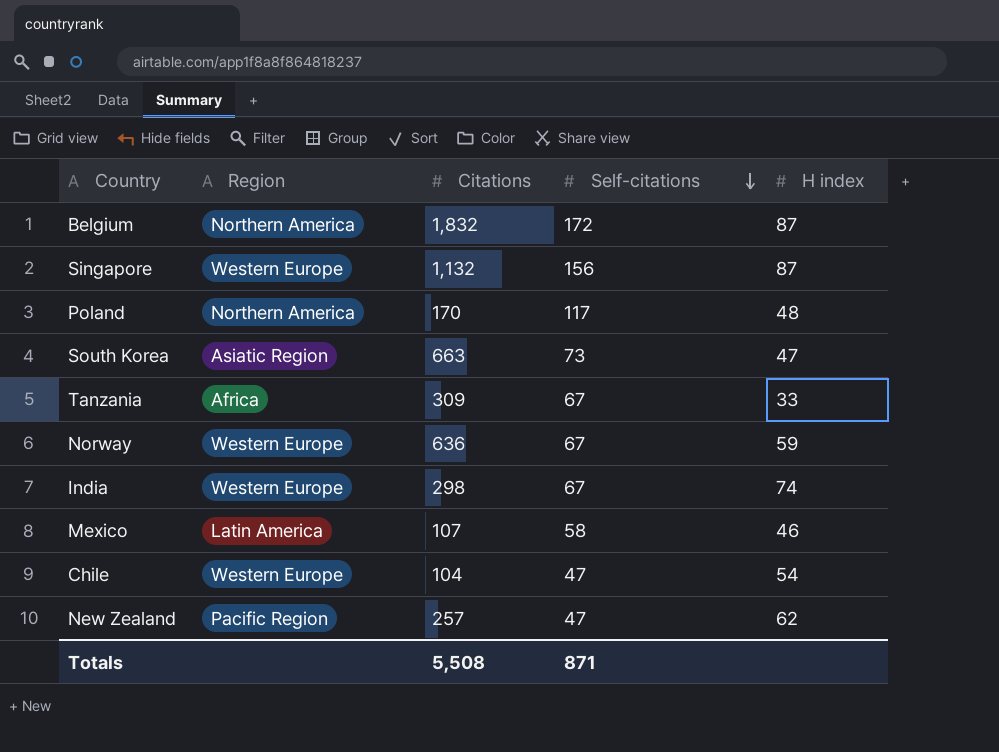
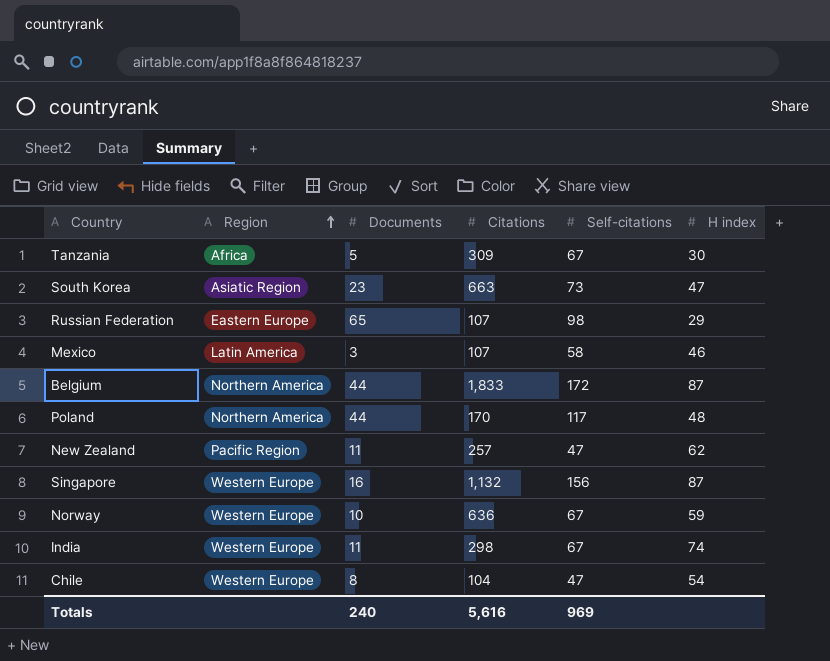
row order: Self-citations descending -> Region ascending
column Documents | position: none -> 3
Tanzania | H index: 33 -> 30
row Russian Federation: none -> Eastern Europe | 65 | 107 | 98 | 29
Belgium | Citations: 1,832 -> 1,833
Totals | Citations: 5,508 -> 5,616
Totals | Self-citations: 871 -> 969

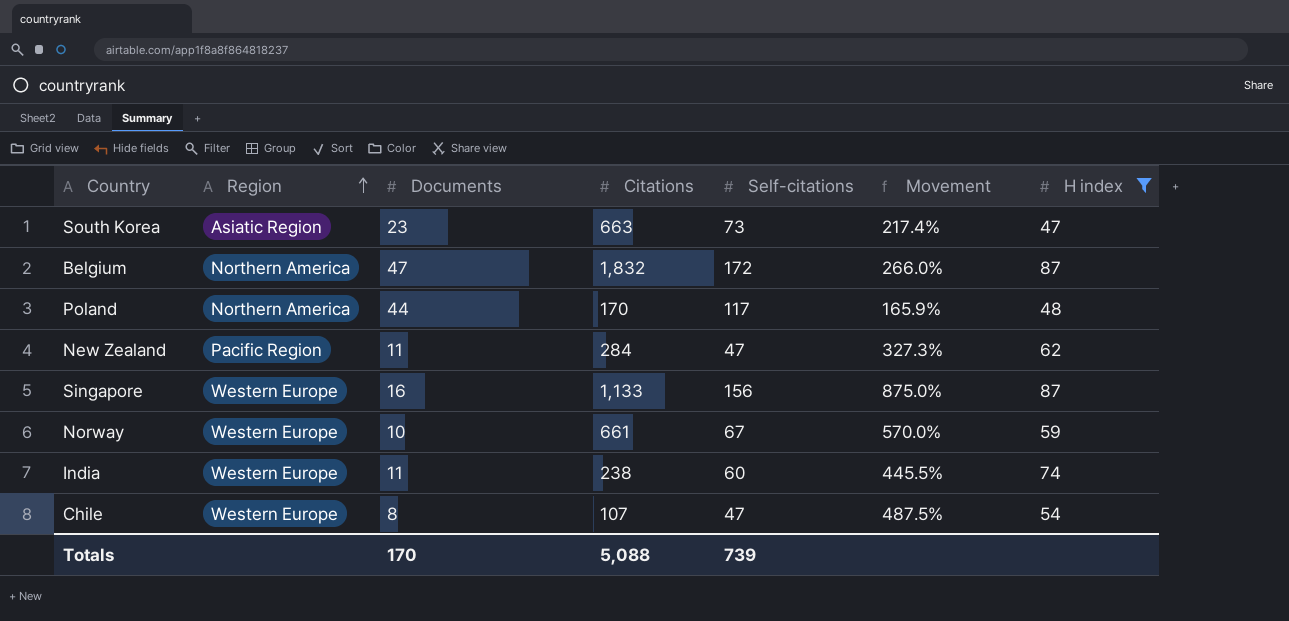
filter: none -> H index >= 47
column Movement | formula: none -> ([Self-citations] - [Documents]) / [Documents]
Belgium | Documents: 44 -> 47
Belgium | Citations: 1,833 -> 1,832
New Zealand | Citations: 257 -> 284
Singapore | Citations: 1,132 -> 1,133
Norway | Citations: 636 -> 661
India | Citations: 298 -> 238
India | Self-citations: 67 -> 60
Chile | Citations: 104 -> 107
Totals | Documents: 240 -> 170
Totals | Citations: 5,616 -> 5,088
Totals | Self-citations: 969 -> 739

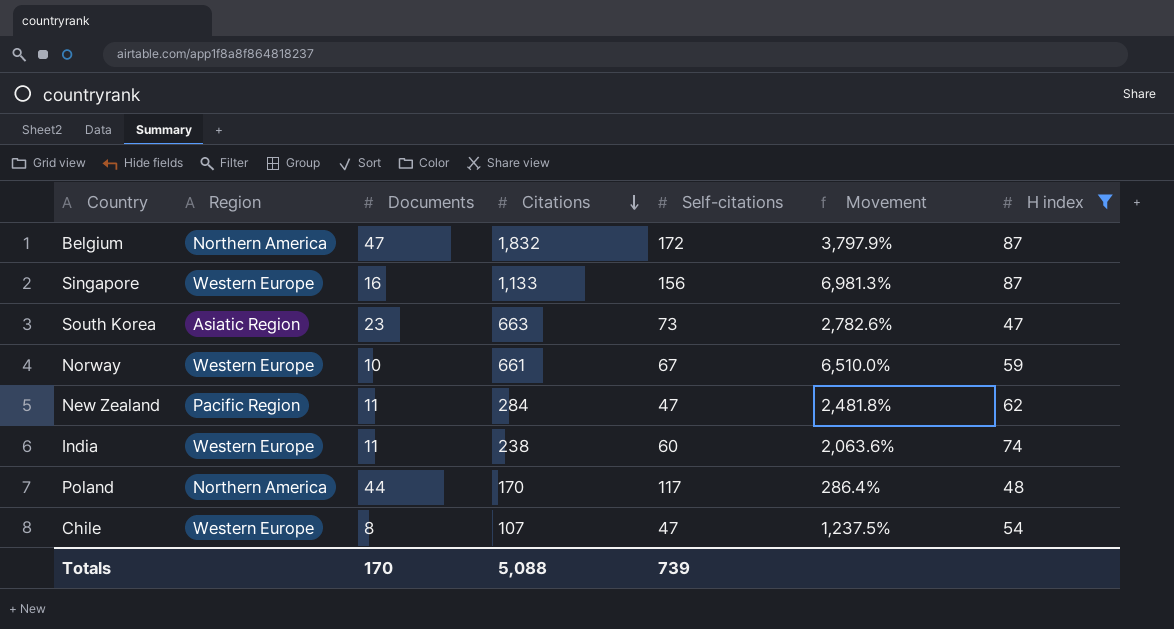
row order: Region ascending -> Citations descending
column Movement | formula: ([Self-citations] - [Documents]) / [Documents] -> ([Citations] - [Documents]) / [Documents]

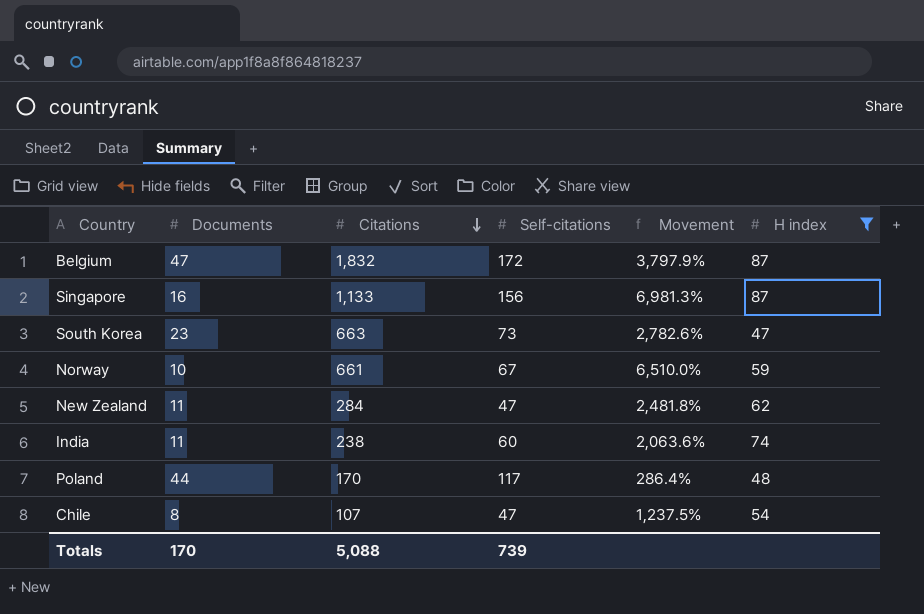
column Region | position: 2 -> none

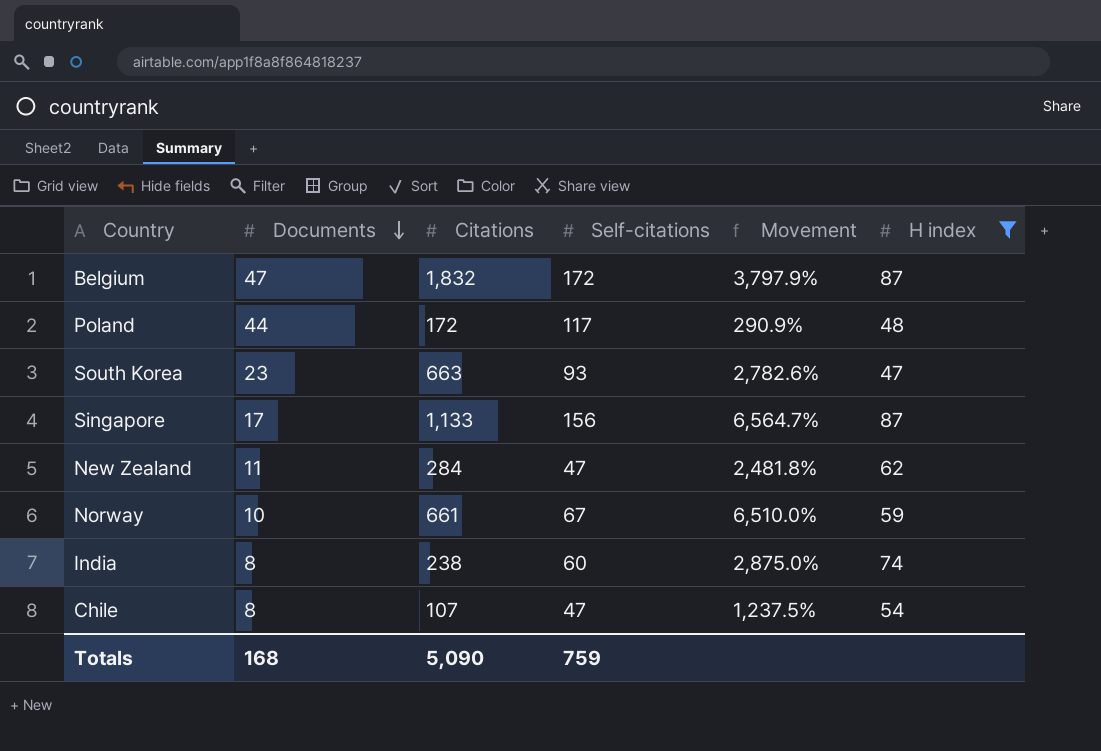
row order: Citations descending -> Documents descending
Poland | Citations: 170 -> 172
Poland | Movement: 286.4% -> 290.9%
South Korea | Self-citations: 73 -> 93
Singapore | Documents: 16 -> 17
Singapore | Movement: 6,981.3% -> 6,564.7%
India | Documents: 11 -> 8
India | Movement: 2,063.6% -> 2,875.0%
Totals | Documents: 170 -> 168
Totals | Citations: 5,088 -> 5,090
Totals | Self-citations: 739 -> 759

